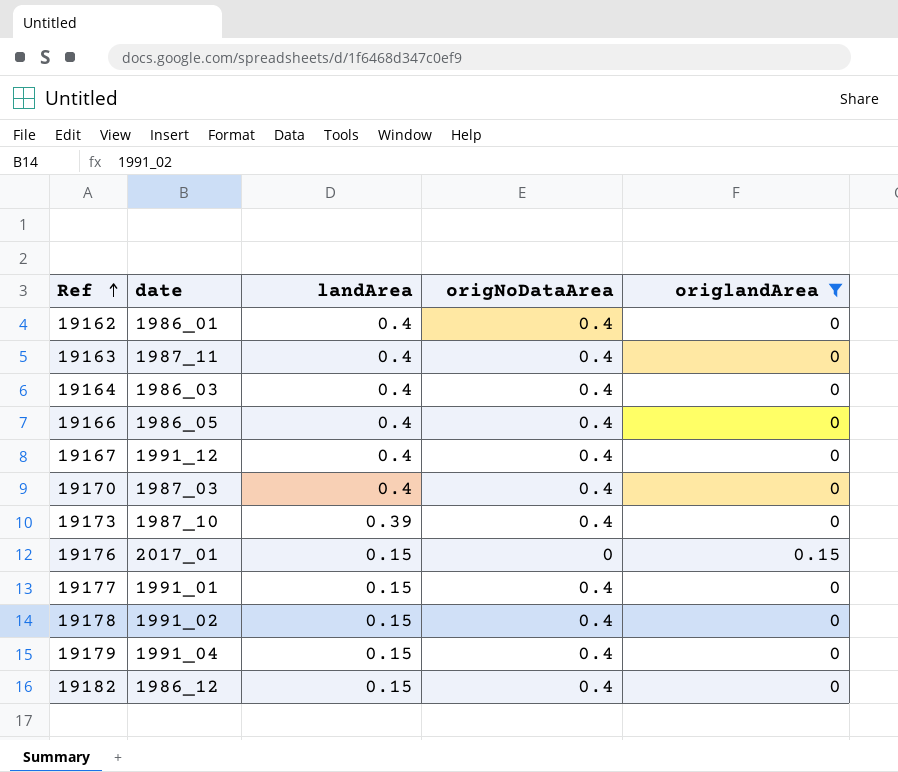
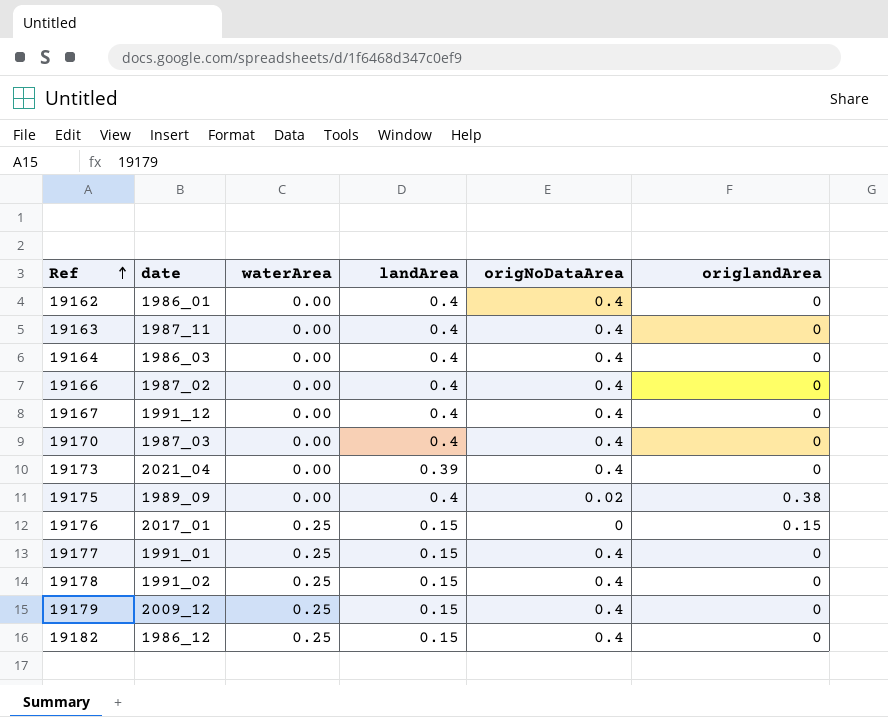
filter: origlandArea != 0.38 -> none
column waterArea | position: none -> 3
19166 | date: 1986_05 -> 1987_02
19173 | date: 1987_10 -> 2021_04
19179 | date: 1991_04 -> 2009_12

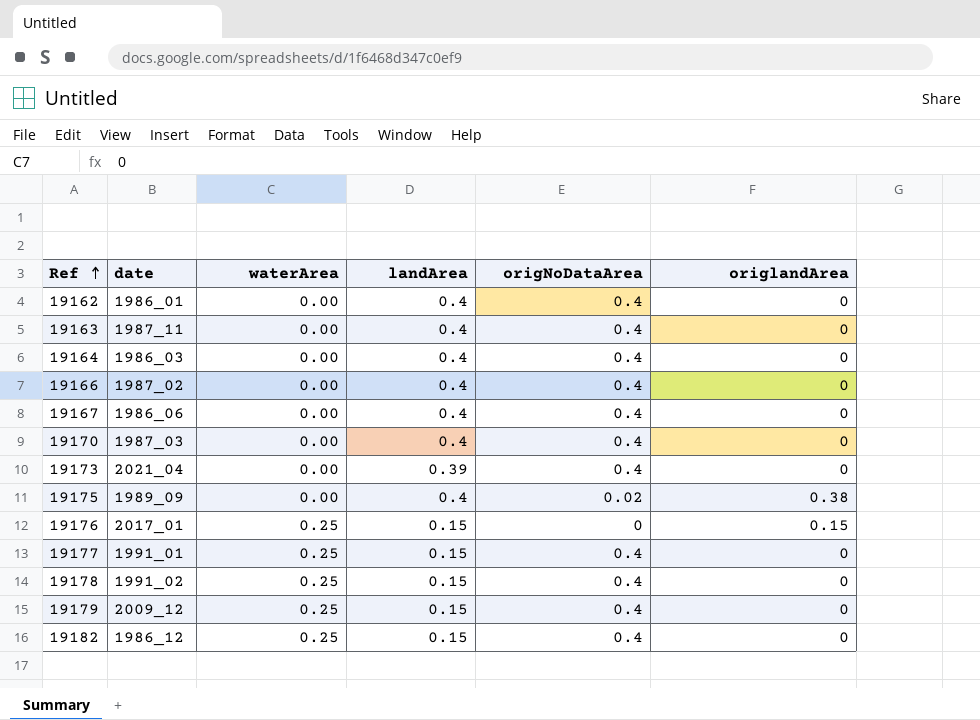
19167 | date: 1991_12 -> 1986_06

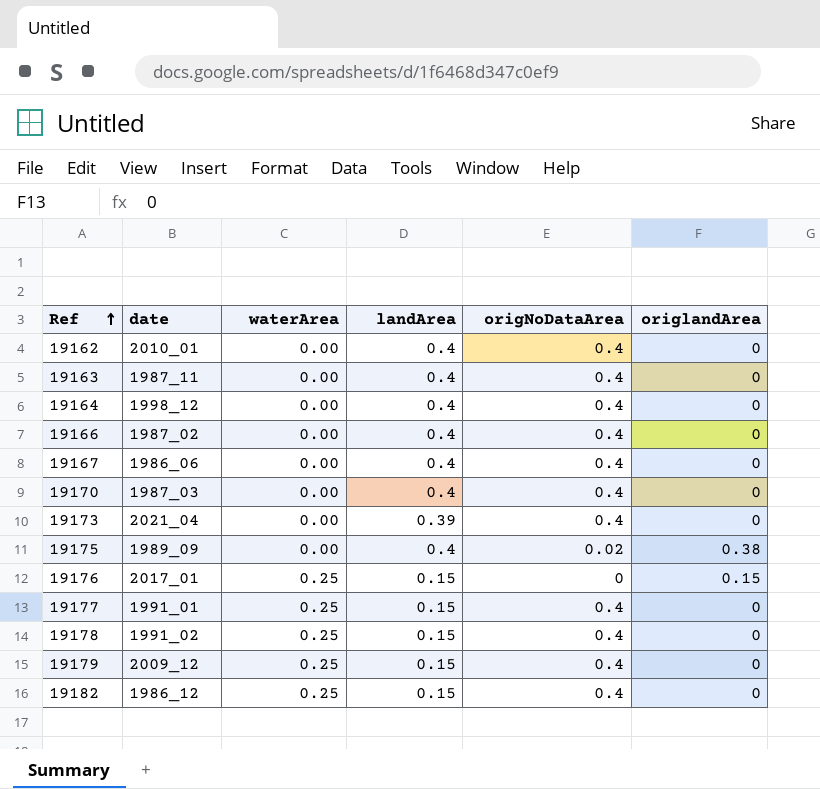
19162 | date: 1986_01 -> 2010_01
19164 | date: 1986_03 -> 1998_12

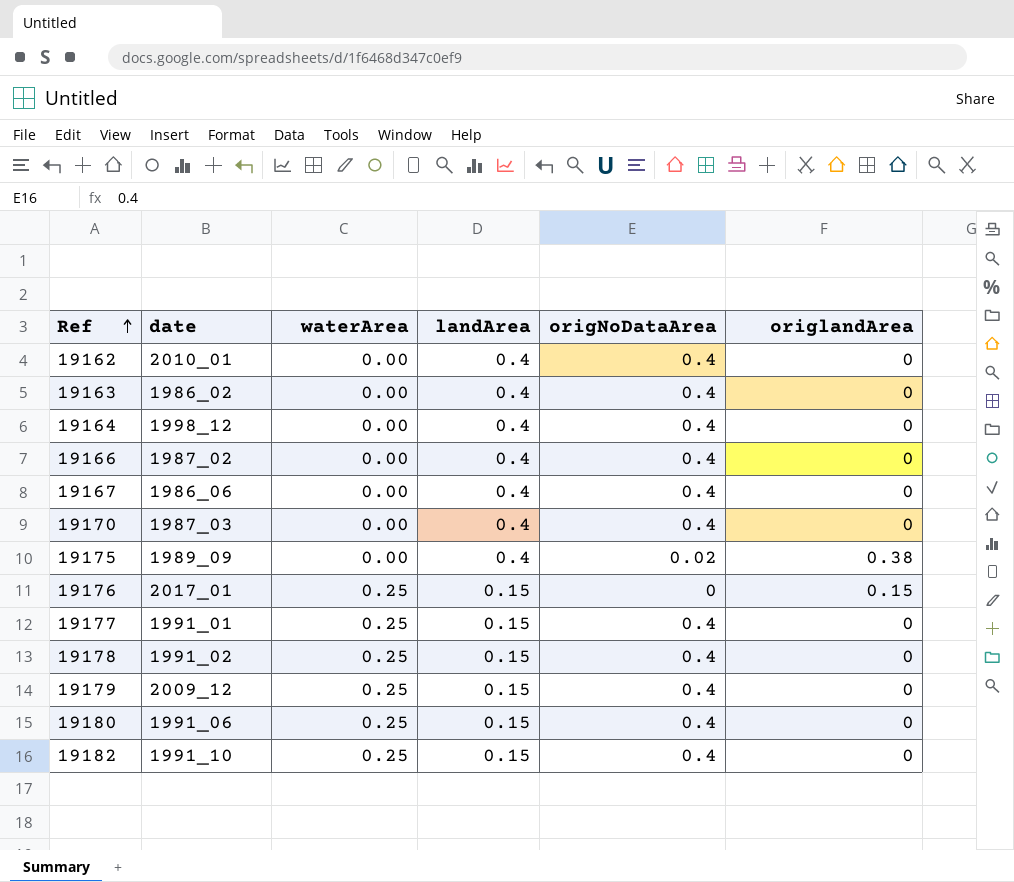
row 19173: 2021_04 | 0.00 | 0.39 | 0.4 | 0 -> none
19163 | date: 1987_11 -> 1986_02
row 19180: none -> 1991_06 | 0.25 | 0.15 | 0.4 | 0
19182 | date: 1986_12 -> 1991_10

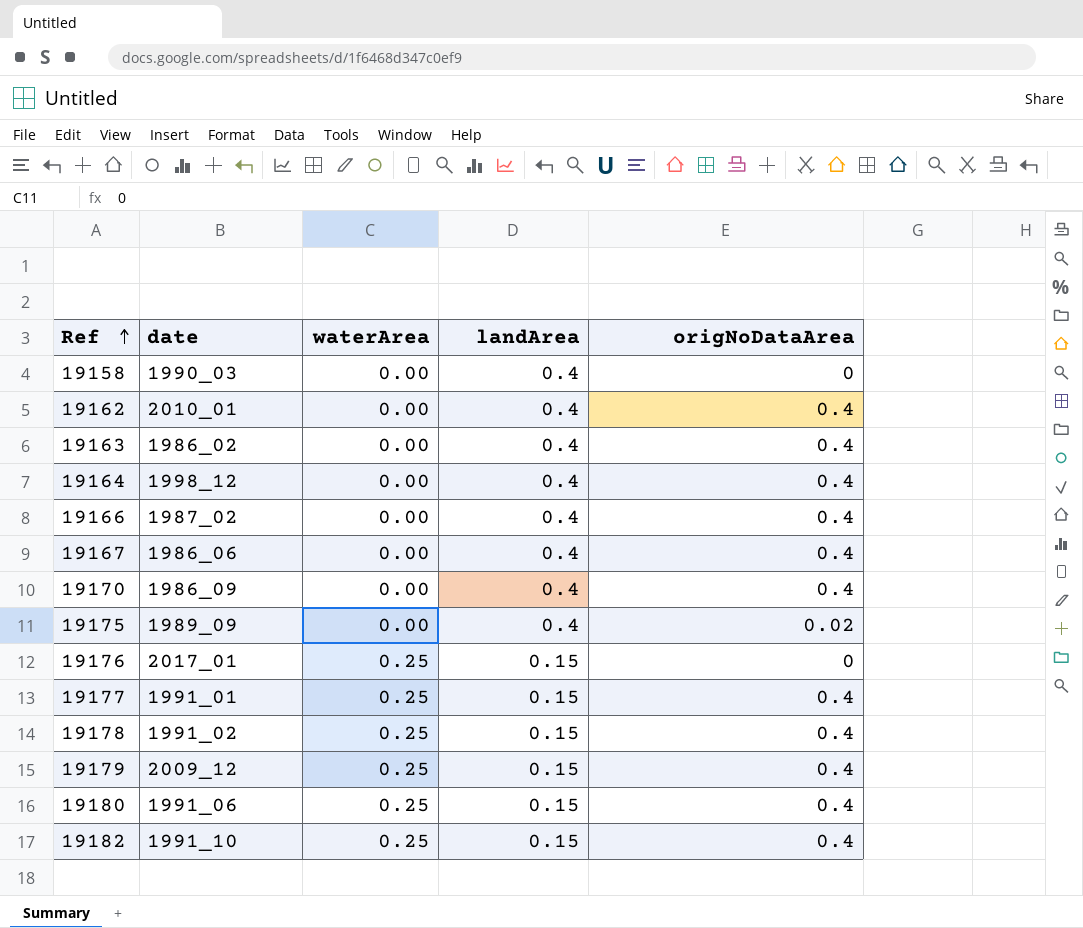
column origlandArea | position: 6 -> none
row 19158: none -> 1990_03 | 0.00 | 0.4 | 0
19170 | date: 1987_03 -> 1986_09

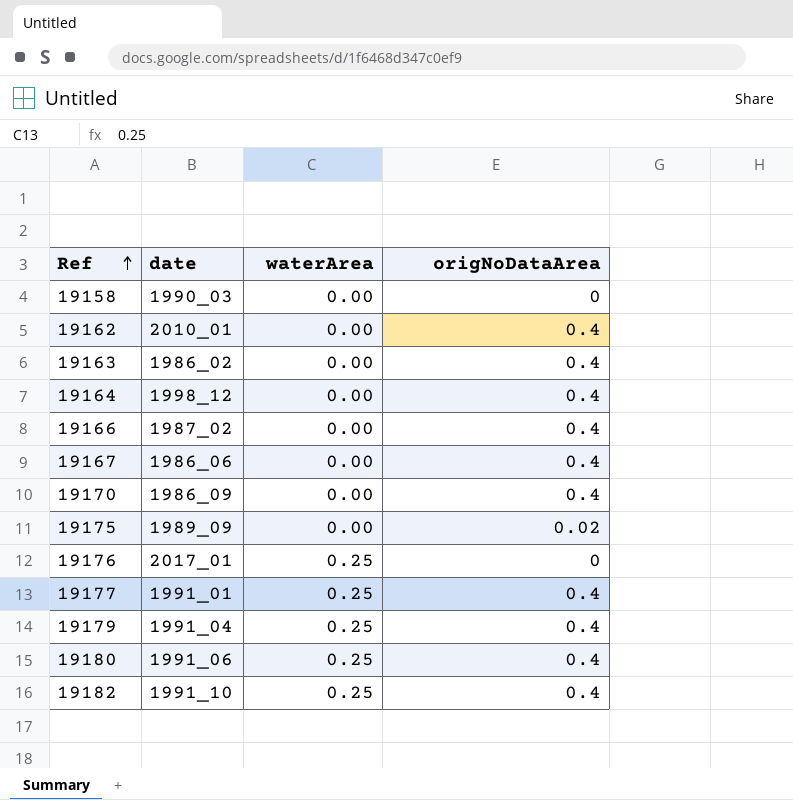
column landArea | position: 4 -> none
row 19178: 1991_02 | 0.25 | 0.15 | 0.4 -> none
19179 | date: 2009_12 -> 1991_04

